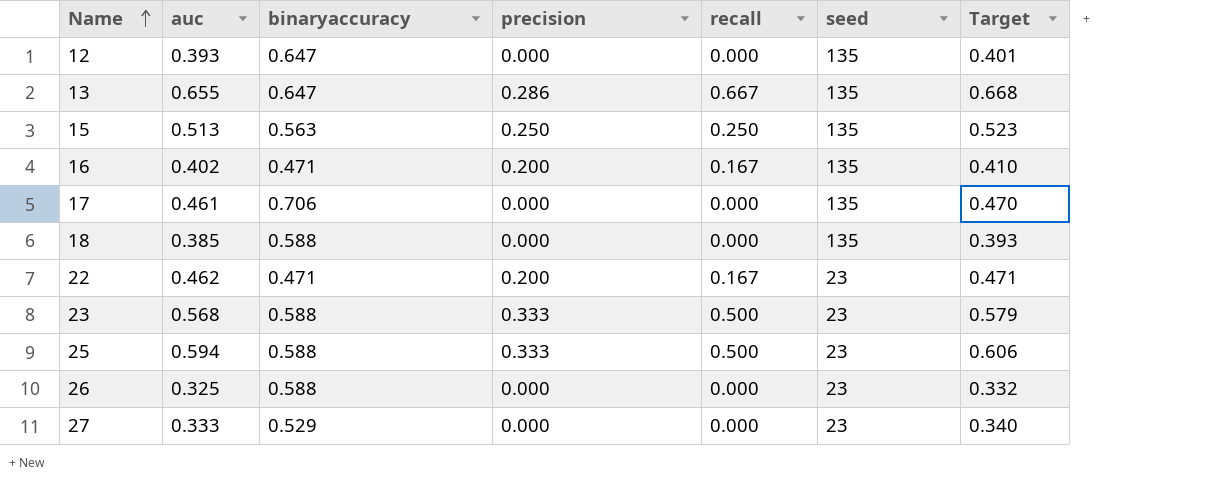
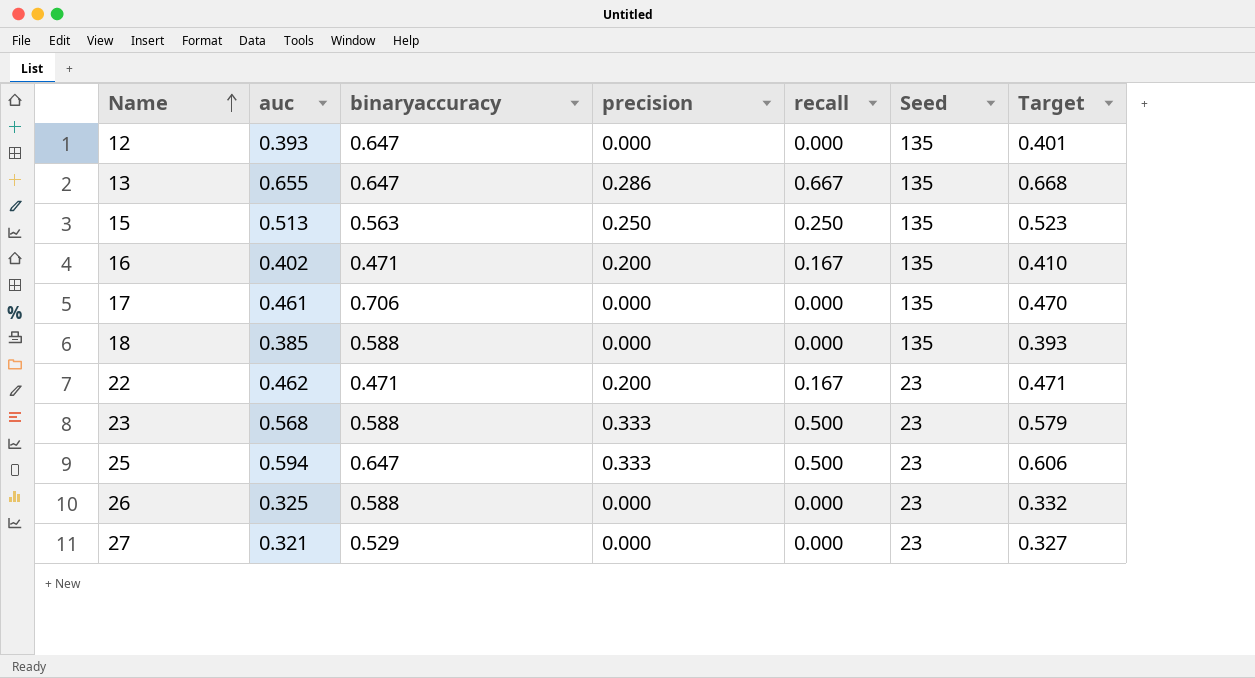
column name: seed -> Seed
25 | binaryaccuracy: 0.588 -> 0.647
27 | auc: 0.333 -> 0.321
27 | Target: 0.340 -> 0.327

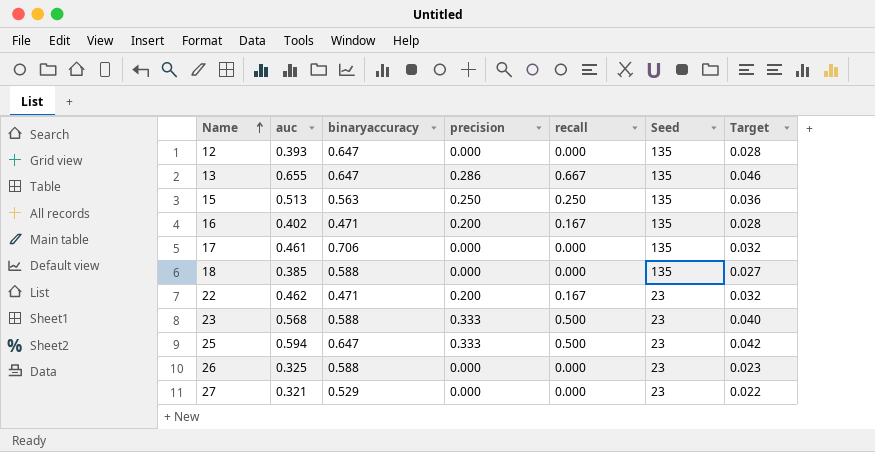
column Target | formula: [auc] * 1.02 -> [auc] * 0.07

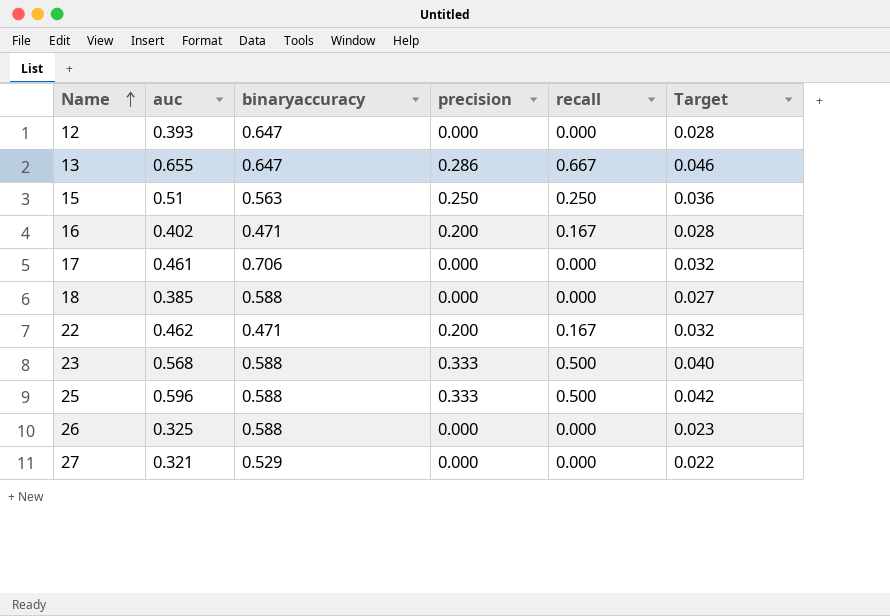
column Seed | position: 6 -> none
15 | auc: 0.513 -> 0.51
25 | auc: 0.594 -> 0.596
25 | binaryaccuracy: 0.647 -> 0.588

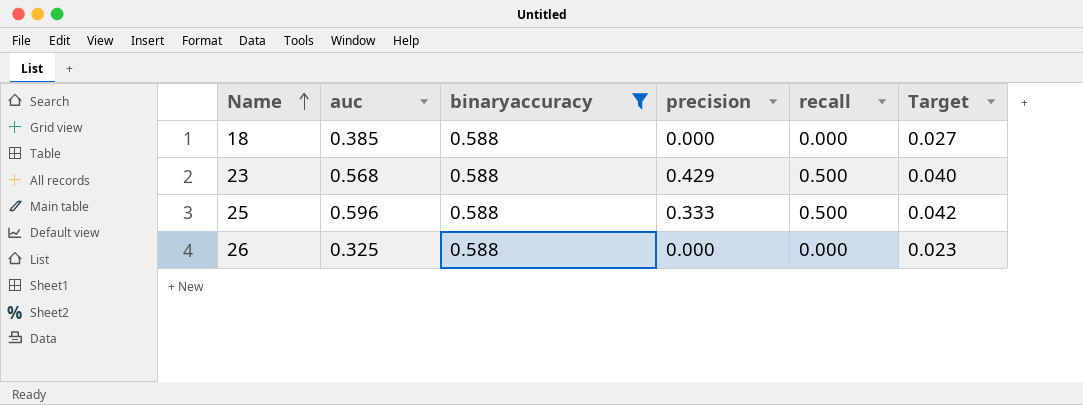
filter: none -> binaryaccuracy = 0.588
23 | precision: 0.333 -> 0.429

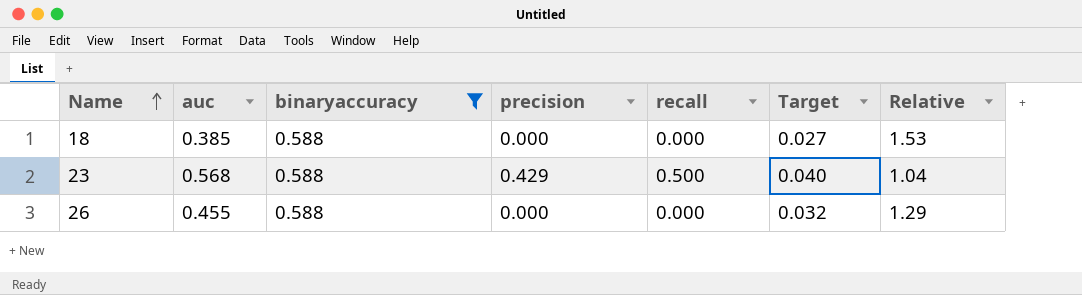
column Relative | formula: none -> [binaryaccuracy] / [auc]
row 25: 0.596 | 0.588 | 0.333 | 0.500 | 0.042 -> none
26 | auc: 0.325 -> 0.455
26 | Target: 0.023 -> 0.032

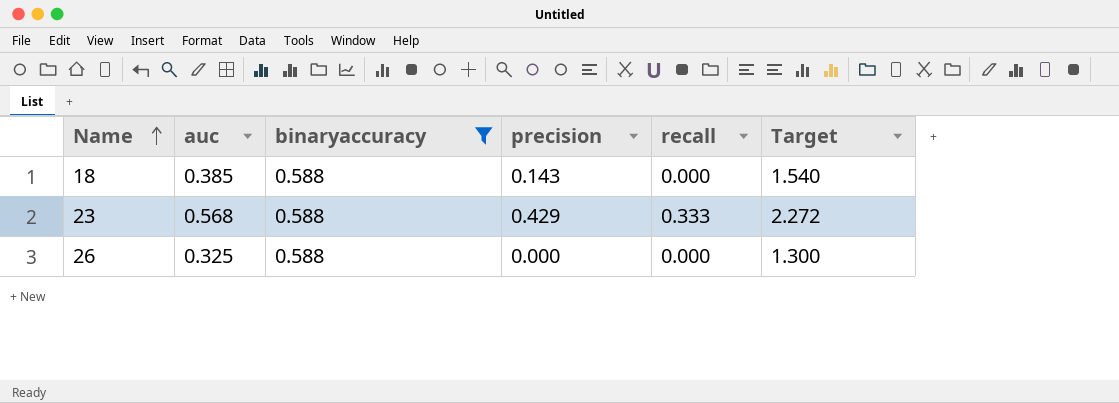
column Relative | formula: [binaryaccuracy] / [auc] -> none
column Target | formula: [auc] * 0.07 -> [auc] * 4
18 | precision: 0.000 -> 0.143
23 | recall: 0.500 -> 0.333
26 | auc: 0.455 -> 0.325

